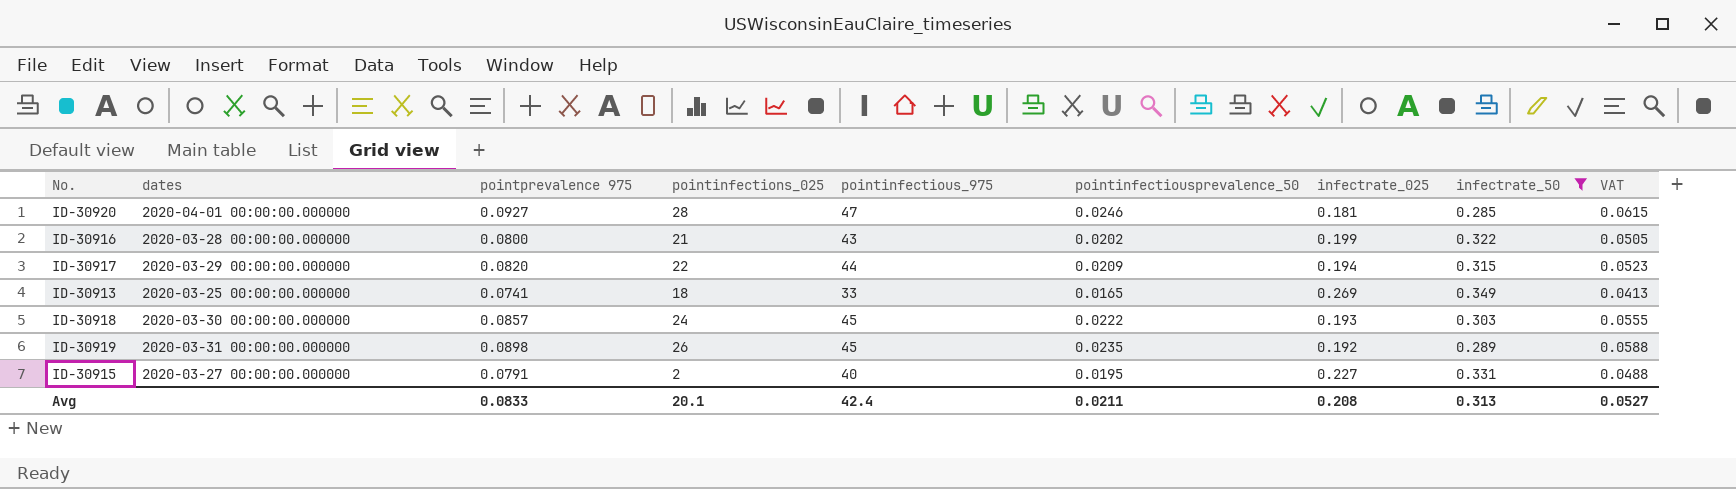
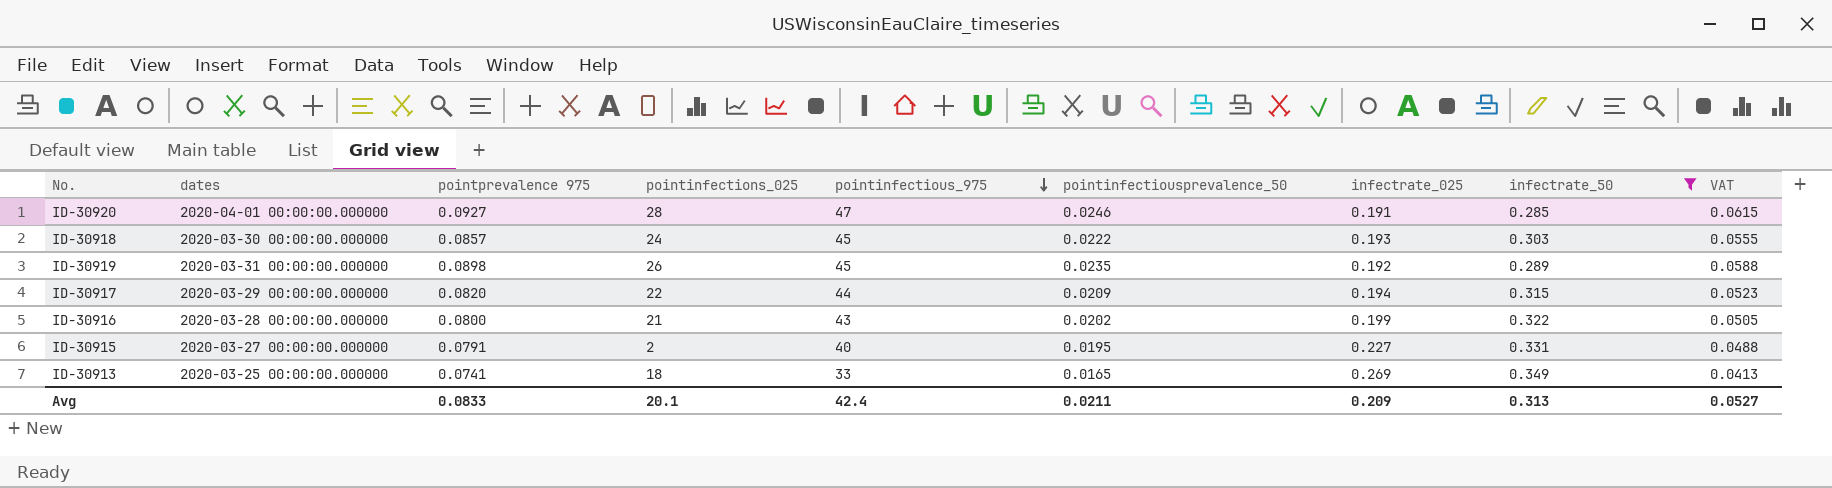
row order: none -> pointinfectious_975 descending
ID-30920 | infectrate_025: 0.181 -> 0.191
Avg | infectrate_025: 0.208 -> 0.209

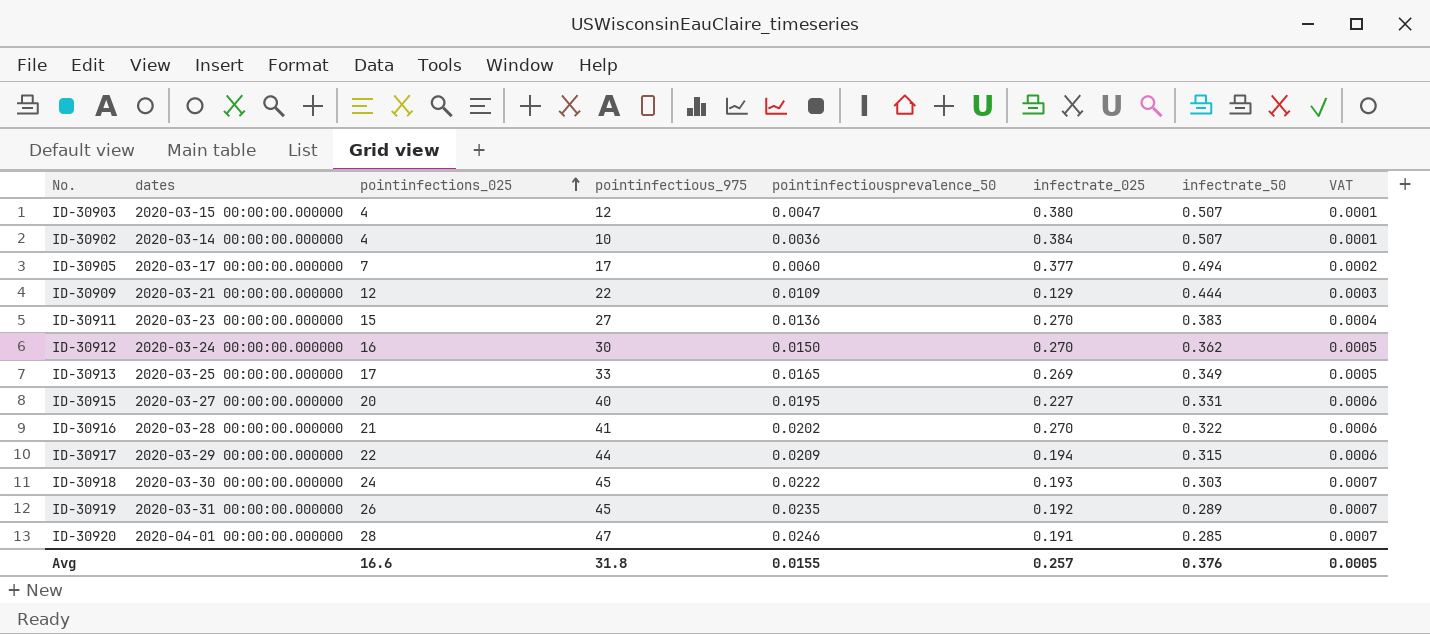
filter: infectrate_50 <= 0.349 -> none
row order: pointinfectious_975 descending -> pointinfections_025 ascending
column pointprevalence 975 | position: 3 -> none
column VAT | formula: [pointinfectiousprevalence_50] * 2.5 -> [pointinfectiousprevalence_50] * 0.03
ID-30913 | pointinfections_025: 18 -> 17
ID-30915 | pointinfections_025: 2 -> 20
ID-30916 | pointinfectious_975: 43 -> 41
ID-30916 | infectrate_025: 0.199 -> 0.270
Avg | pointinfections_025: 20.1 -> 16.6
Avg | pointinfectious_975: 42.4 -> 31.8
Avg | pointinfectiousprevalence_50: 0.0211 -> 0.0155
Avg | infectrate_025: 0.209 -> 0.257
Avg | infectrate_50: 0.313 -> 0.376
Avg | VAT: 0.0527 -> 0.0005

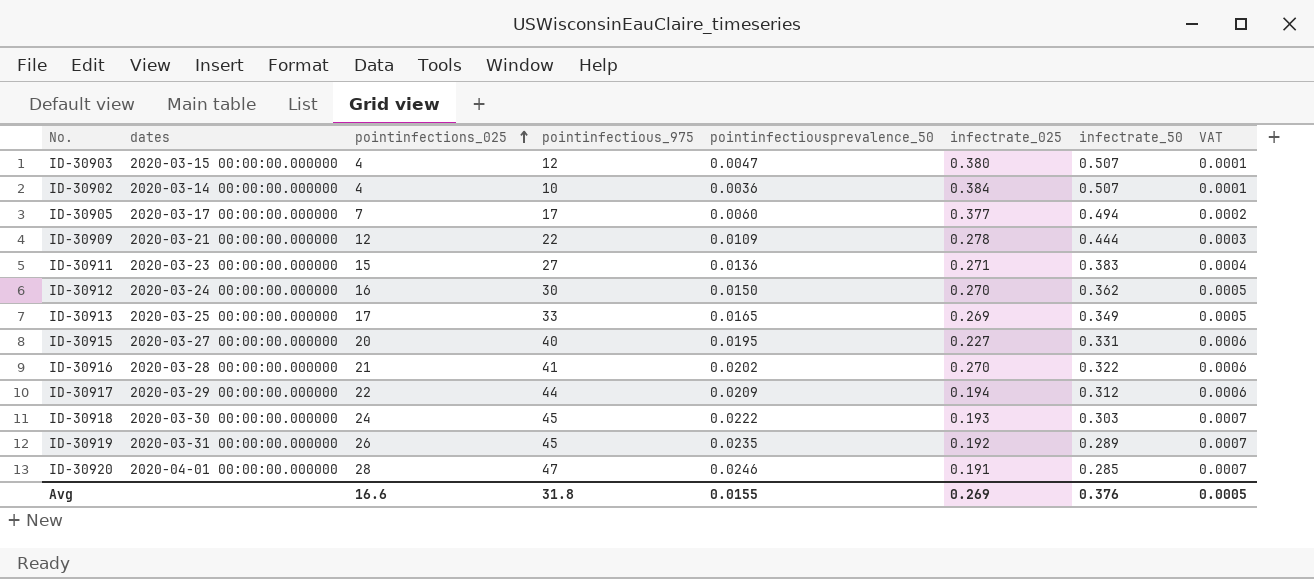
ID-30909 | infectrate_025: 0.129 -> 0.278
ID-30911 | infectrate_025: 0.270 -> 0.271
ID-30917 | infectrate_50: 0.315 -> 0.312
Avg | infectrate_025: 0.257 -> 0.269

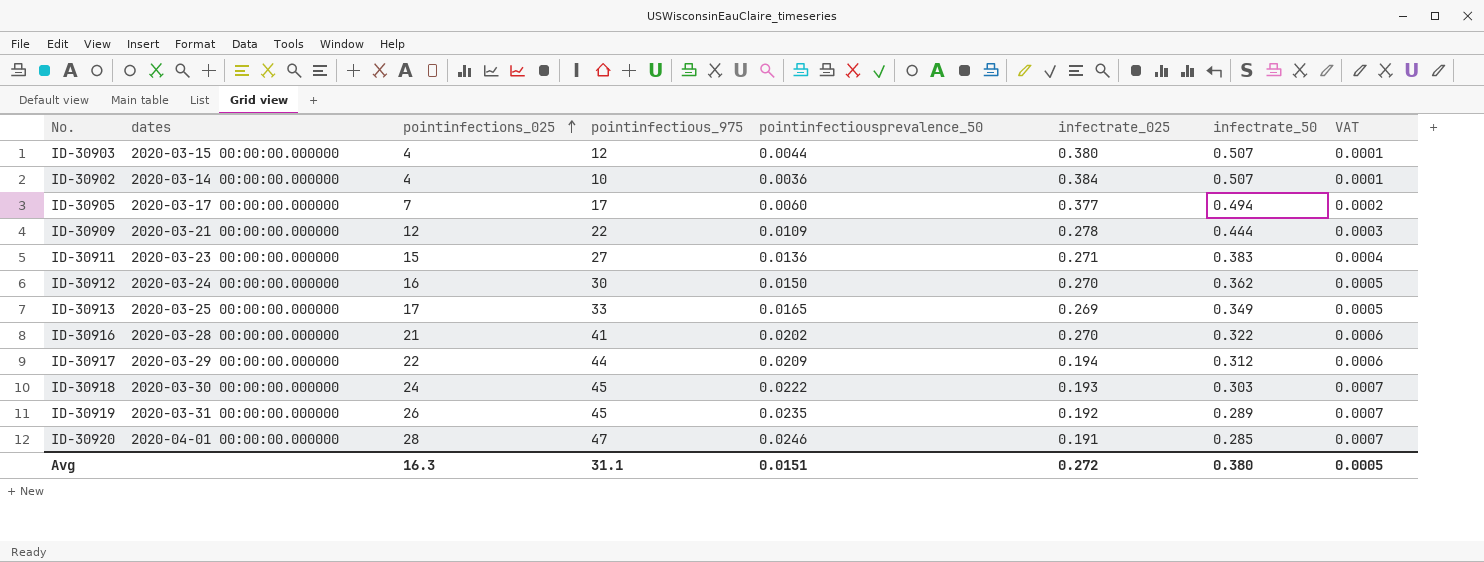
row ID-30915: 2020-03-27 00:00:00.000000 | 20 | 40 | 0.0195 | 0.227 | 0.331 | 0.0006 -> none
ID-30903 | pointinfectiousprevalence_50: 0.0047 -> 0.0044
Avg | pointinfections_025: 16.6 -> 16.3
Avg | pointinfectious_975: 31.8 -> 31.1
Avg | pointinfectiousprevalence_50: 0.0155 -> 0.0151
Avg | infectrate_025: 0.269 -> 0.272
Avg | infectrate_50: 0.376 -> 0.380

